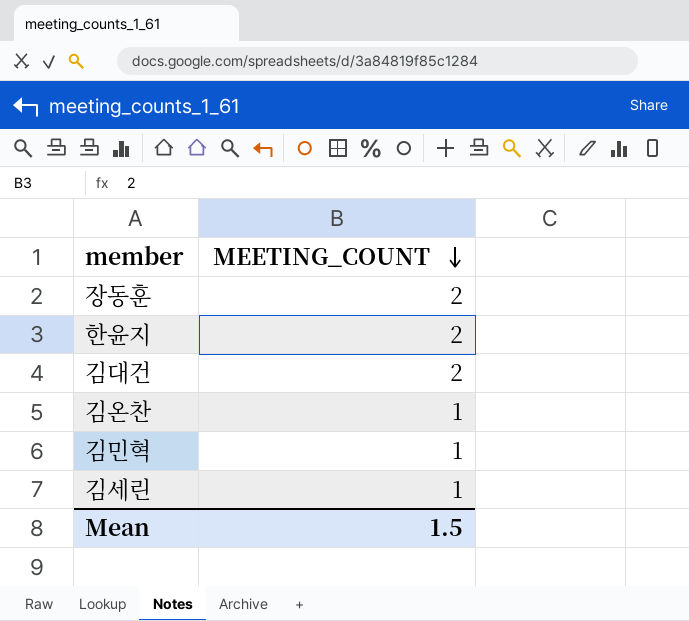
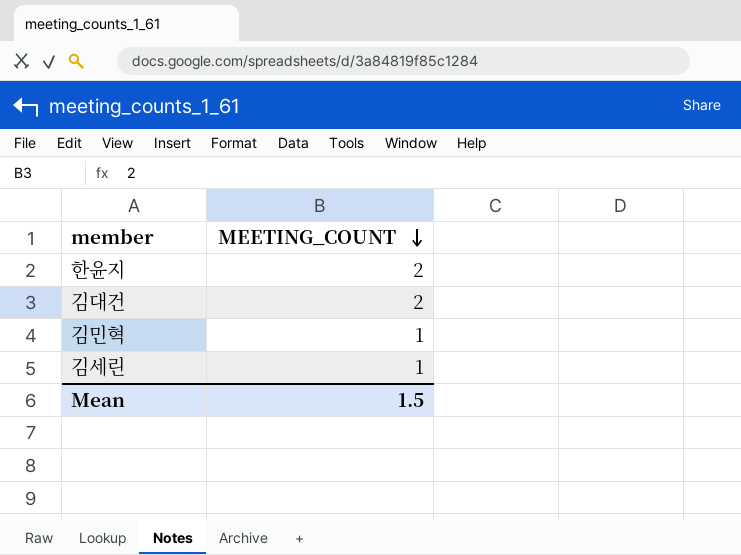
row 장동훈: 2 -> none
row 김온찬: 1 -> none

